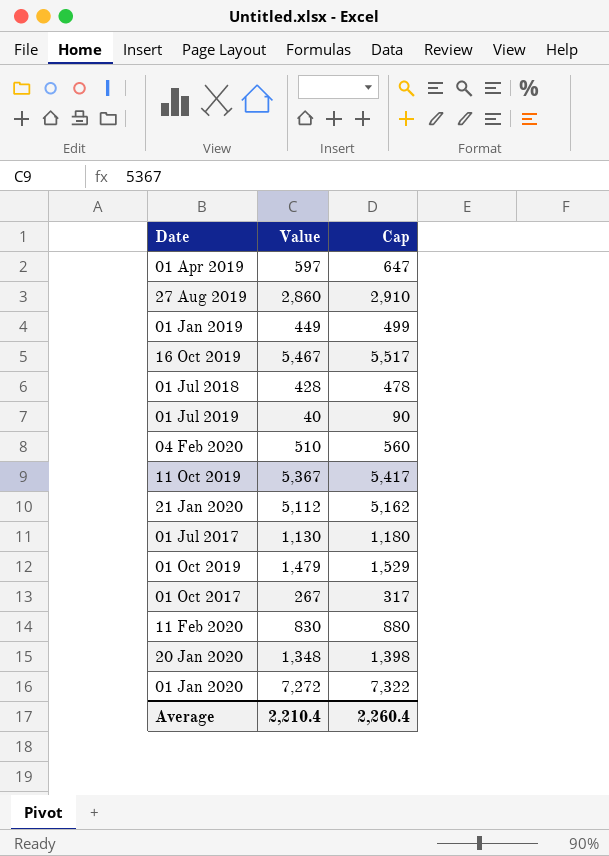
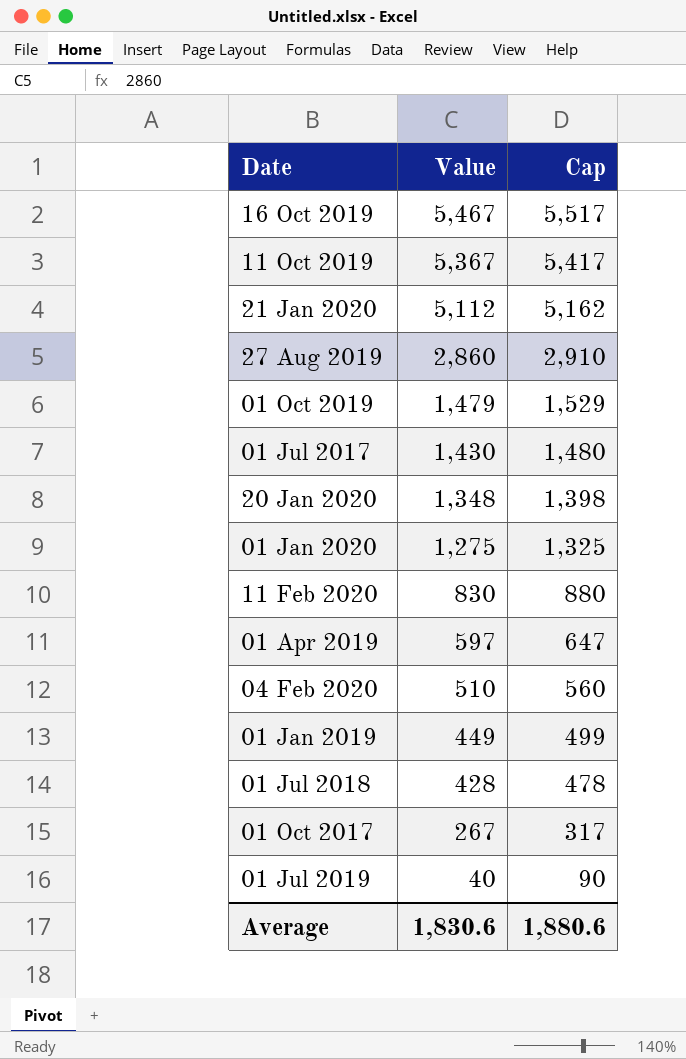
row order: none -> Value descending
01 Jul 2017 | Value: 1,130 -> 1,430
01 Jul 2017 | Cap: 1,180 -> 1,480
01 Jan 2020 | Value: 7,272 -> 1,275
01 Jan 2020 | Cap: 7,322 -> 1,325
Average | Value: 2,210.4 -> 1,830.6
Average | Cap: 2,260.4 -> 1,880.6

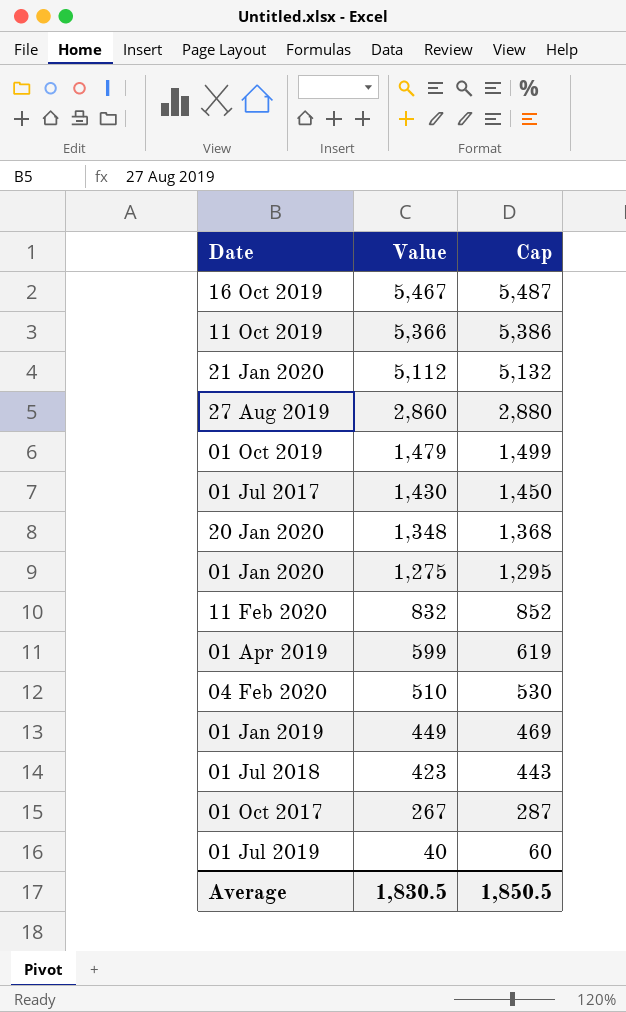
column Cap | formula: [Value] + 50 -> [Value] + 20
11 Oct 2019 | Value: 5,367 -> 5,366
11 Feb 2020 | Value: 830 -> 832
01 Apr 2019 | Value: 597 -> 599
01 Jul 2018 | Value: 428 -> 423
Average | Value: 1,830.6 -> 1,830.5
Average | Cap: 1,880.6 -> 1,850.5

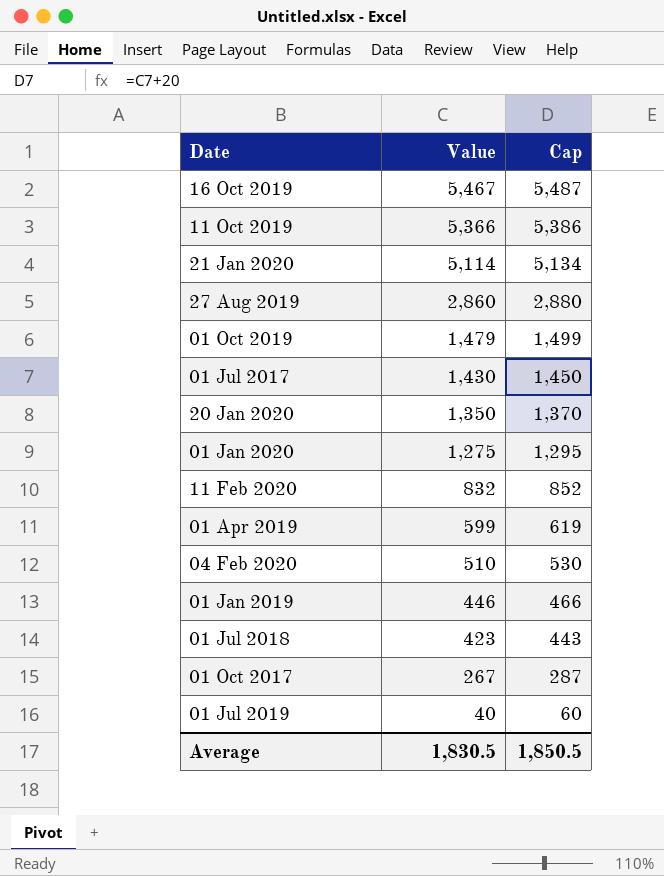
21 Jan 2020 | Value: 5,112 -> 5,114
21 Jan 2020 | Cap: 5,132 -> 5,134
20 Jan 2020 | Value: 1,348 -> 1,350
20 Jan 2020 | Cap: 1,368 -> 1,370
01 Jan 2019 | Value: 449 -> 446
01 Jan 2019 | Cap: 469 -> 466

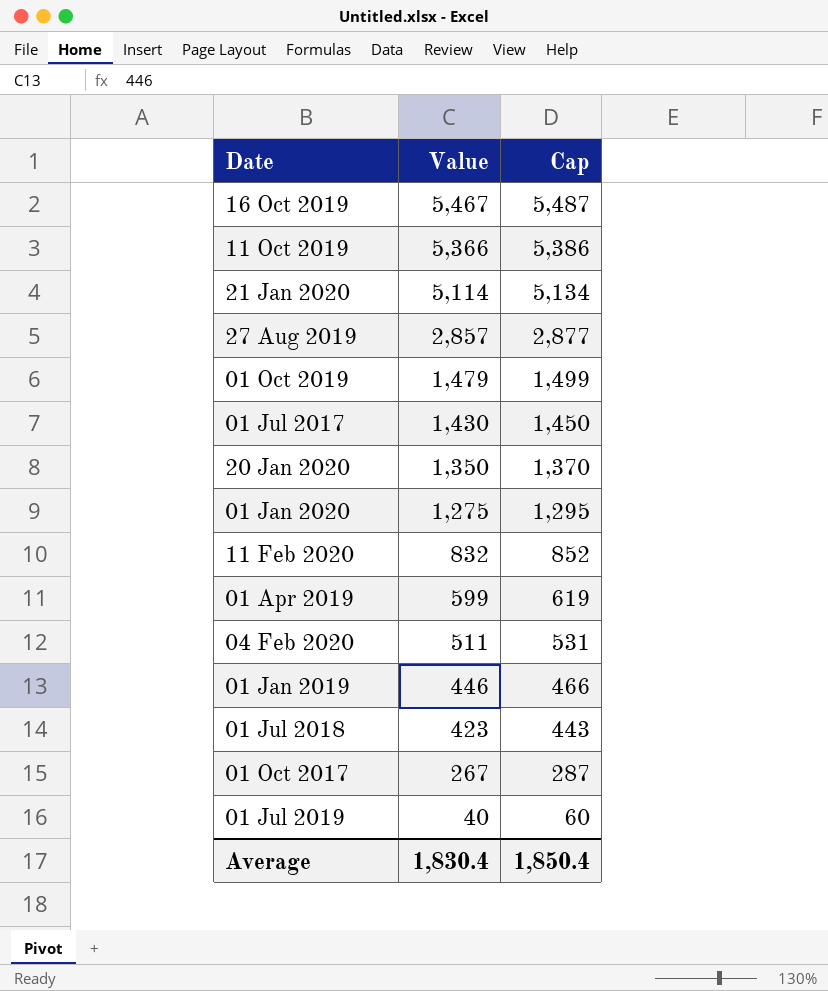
27 Aug 2019 | Value: 2,860 -> 2,857
27 Aug 2019 | Cap: 2,880 -> 2,877
04 Feb 2020 | Value: 510 -> 511
04 Feb 2020 | Cap: 530 -> 531
Average | Value: 1,830.5 -> 1,830.4
Average | Cap: 1,850.5 -> 1,850.4

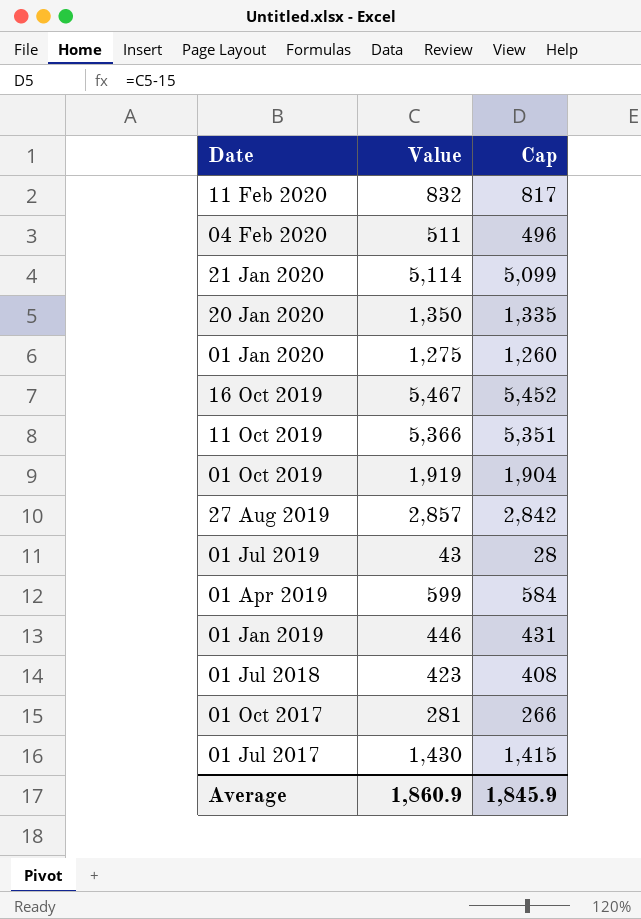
row order: Value descending -> Date descending
column Cap | formula: [Value] + 20 -> [Value] - 15
01 Oct 2019 | Value: 1,479 -> 1,919
01 Jul 2019 | Value: 40 -> 43
01 Oct 2017 | Value: 267 -> 281
Average | Value: 1,830.4 -> 1,860.9
Average | Cap: 1,850.4 -> 1,845.9

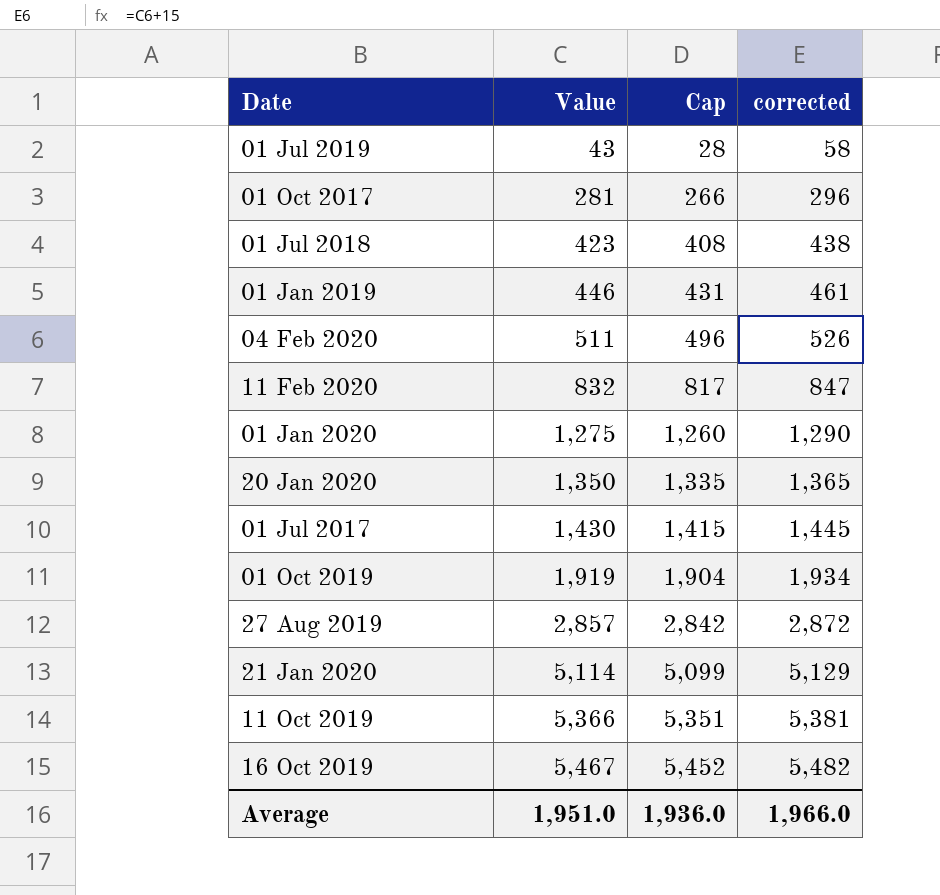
row order: Date descending -> Value ascending
column corrected | formula: none -> [Value] + 15
row 01 Apr 2019: 599 | 584 -> none
Average | Value: 1,860.9 -> 1,951.0
Average | Cap: 1,845.9 -> 1,936.0

